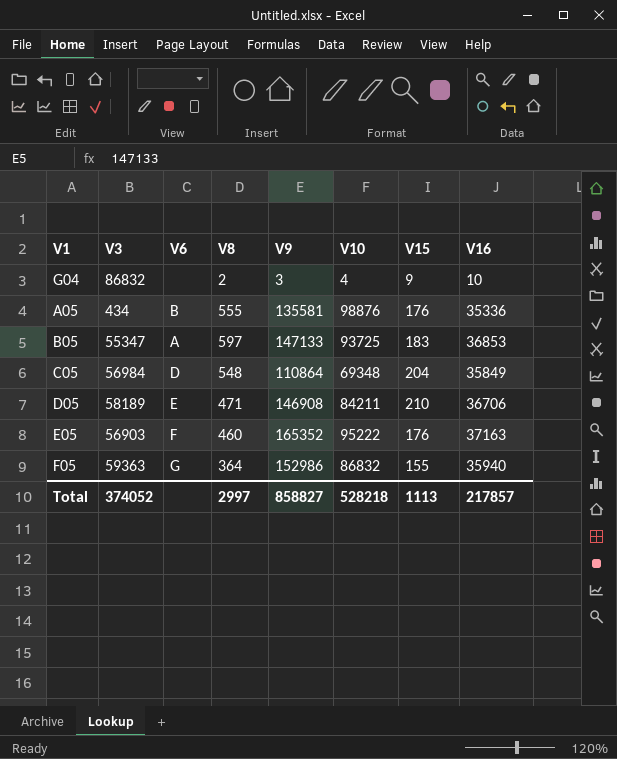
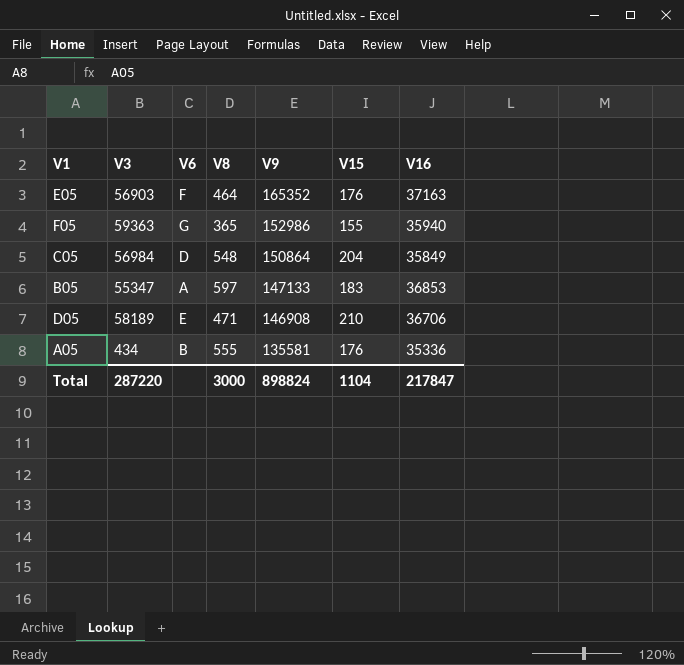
row order: none -> V9 descending
column V10 | position: 6 -> none
row G04: 86832 | none | 2 | 3 | 4 | 9 | 10 -> none
E05 | V8: 460 -> 464
F05 | V8: 364 -> 365
C05 | V9: 110864 -> 150864
Total | V3: 374052 -> 287220
Total | V8: 2997 -> 3000
Total | V9: 858827 -> 898824
Total | V15: 1113 -> 1104
Total | V16: 217857 -> 217847

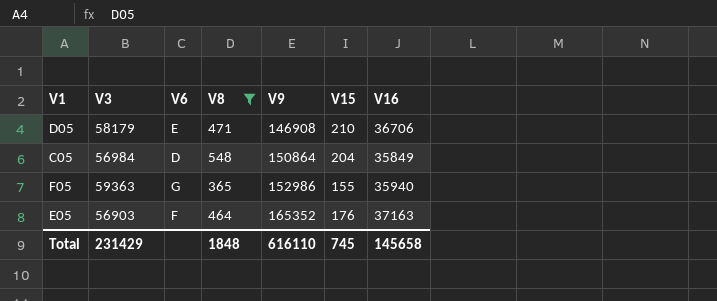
filter: none -> V8 <= 548
row order: V9 descending -> V9 ascending
D05 | V3: 58189 -> 58179
Total | V3: 287220 -> 231429
Total | V8: 3000 -> 1848
Total | V9: 898824 -> 616110
Total | V15: 1104 -> 745
Total | V16: 217847 -> 145658

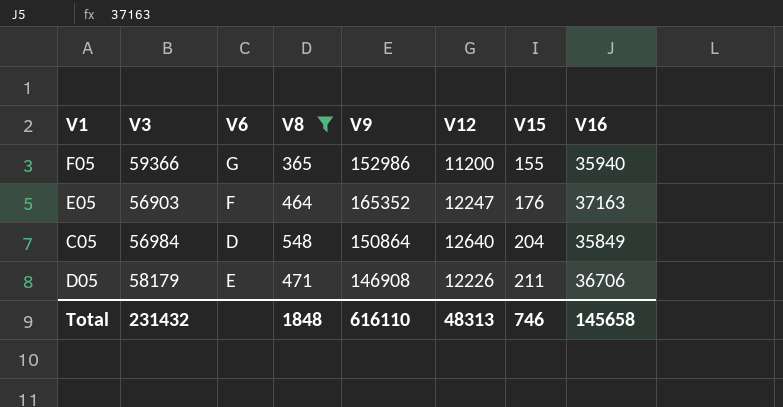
row order: V9 ascending -> V15 ascending
column V12 | position: none -> 6
F05 | V3: 59363 -> 59366
D05 | V15: 210 -> 211
Total | V3: 231429 -> 231432
Total | V15: 745 -> 746

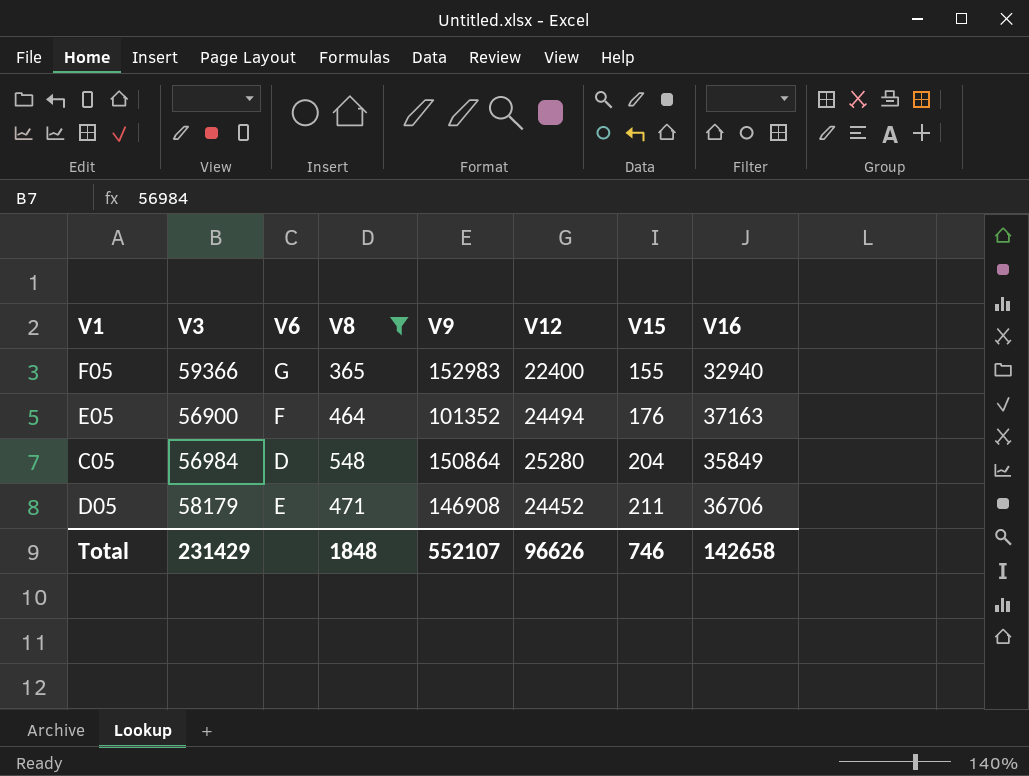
F05 | V9: 152986 -> 152983
F05 | V12: 11200 -> 22400
F05 | V16: 35940 -> 32940
E05 | V3: 56903 -> 56900
E05 | V9: 165352 -> 101352
E05 | V12: 12247 -> 24494
C05 | V12: 12640 -> 25280
D05 | V12: 12226 -> 24452
Total | V3: 231432 -> 231429
Total | V9: 616110 -> 552107
Total | V12: 48313 -> 96626
Total | V16: 145658 -> 142658

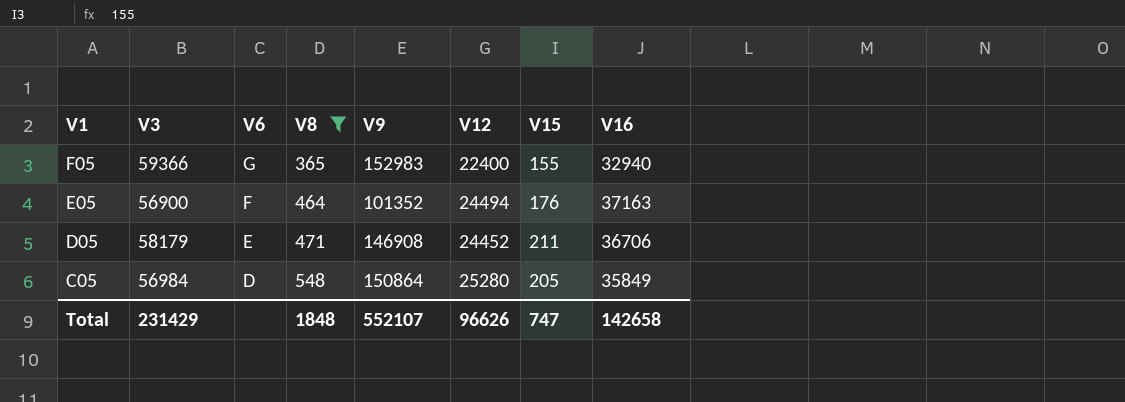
row order: V15 ascending -> V1 descending
C05 | V15: 204 -> 205
Total | V15: 746 -> 747

